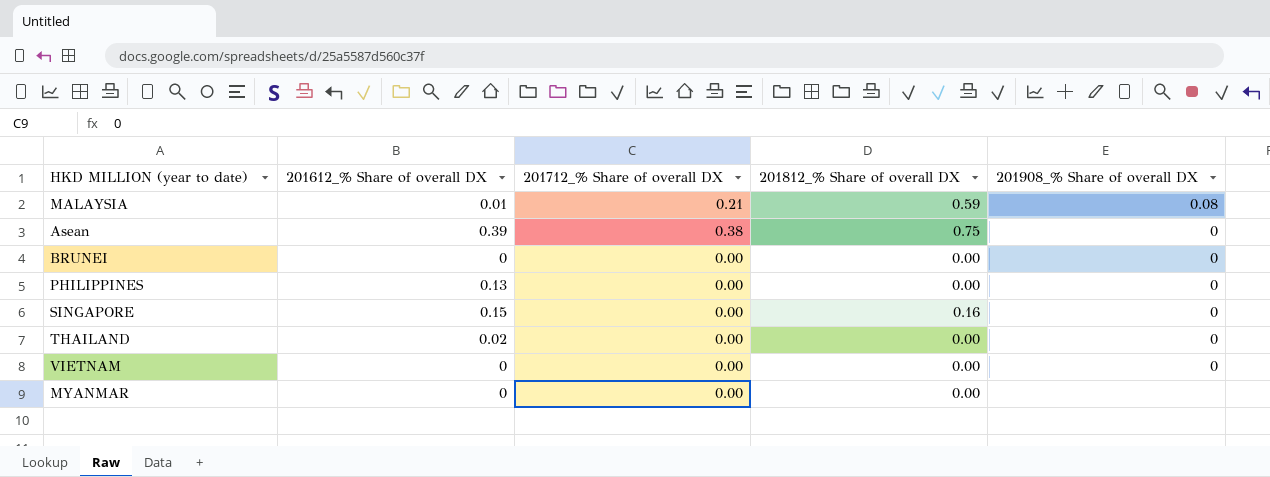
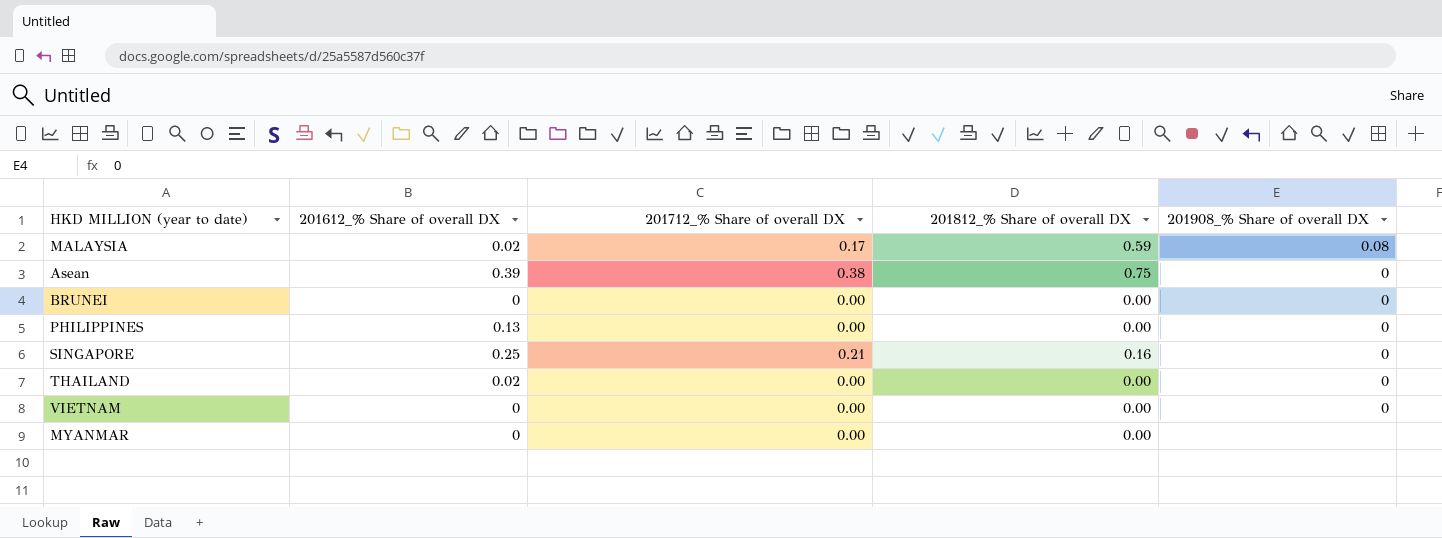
MALAYSIA | 201612_% Share of overall DX: 0.01 -> 0.02
MALAYSIA | 201712_% Share of overall DX: 0.21 -> 0.17
SINGAPORE | 201612_% Share of overall DX: 0.15 -> 0.25
SINGAPORE | 201712_% Share of overall DX: 0.00 -> 0.21

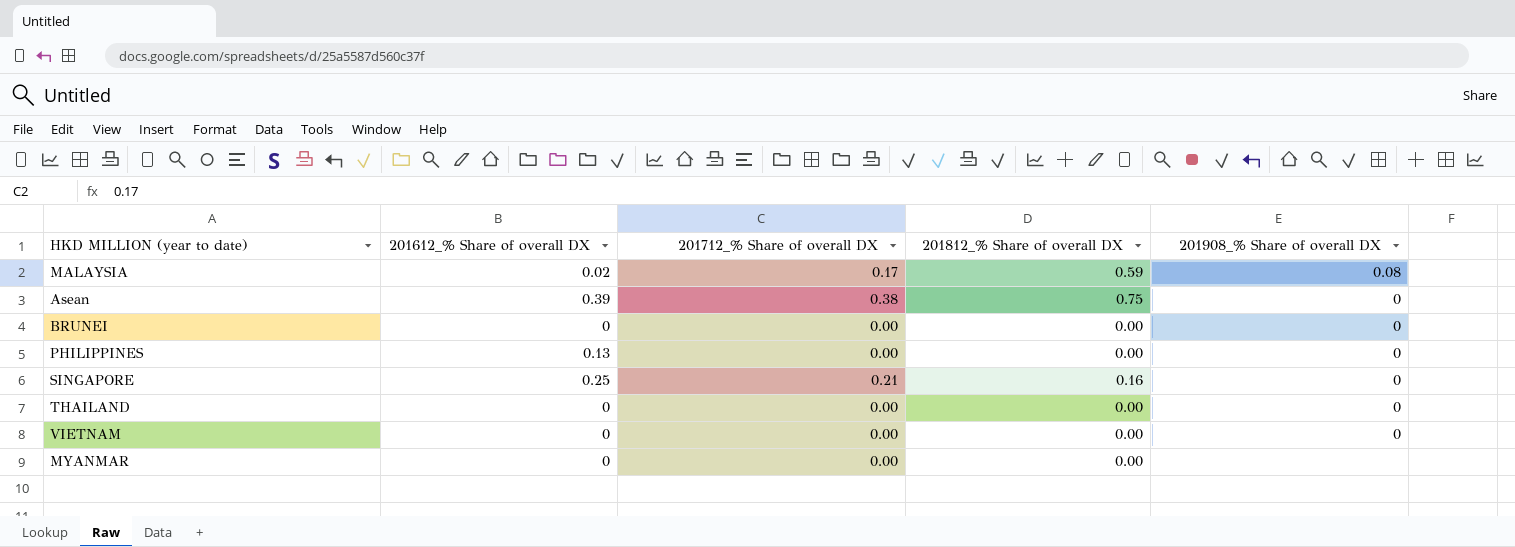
THAILAND | 201612_% Share of overall DX: 0.02 -> 0

